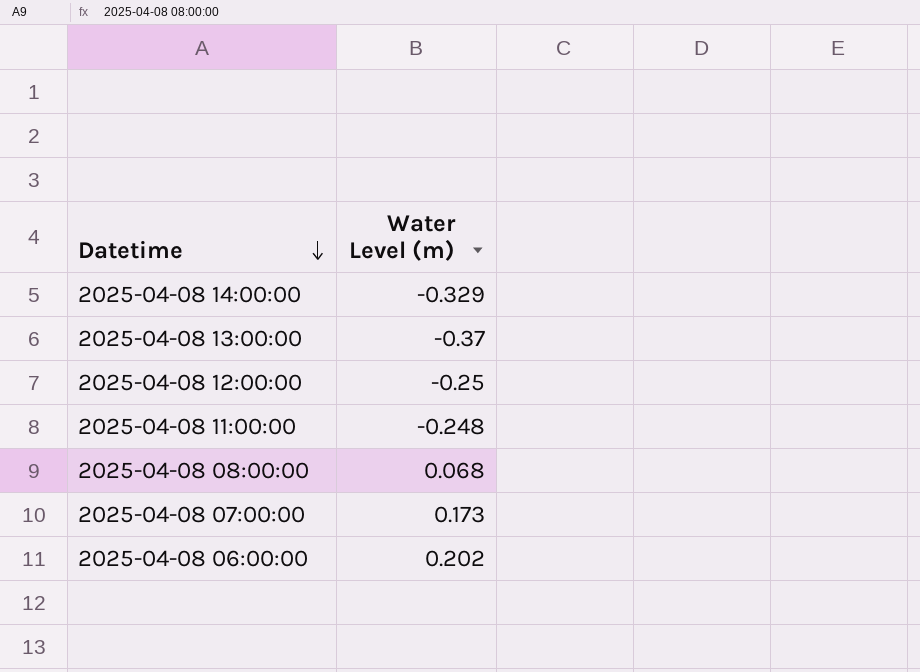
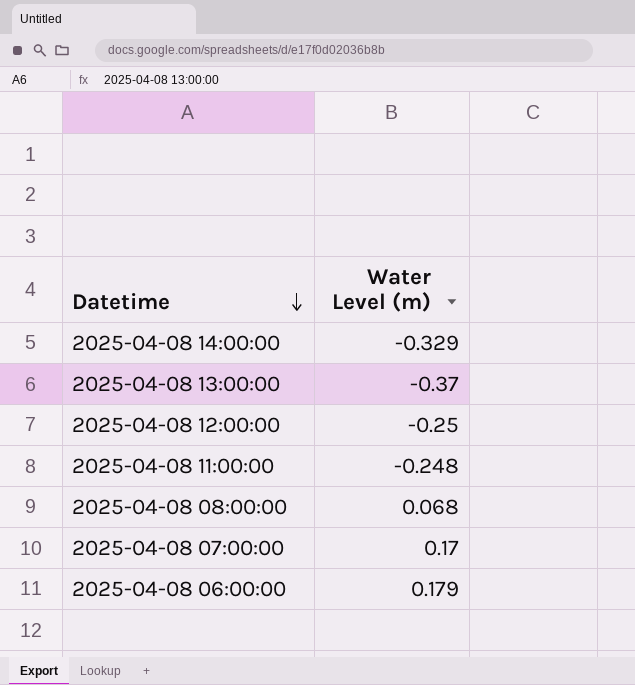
2025-04-08 07:00:00 | Water Level (m): 0.173 -> 0.17
2025-04-08 06:00:00 | Water Level (m): 0.202 -> 0.179

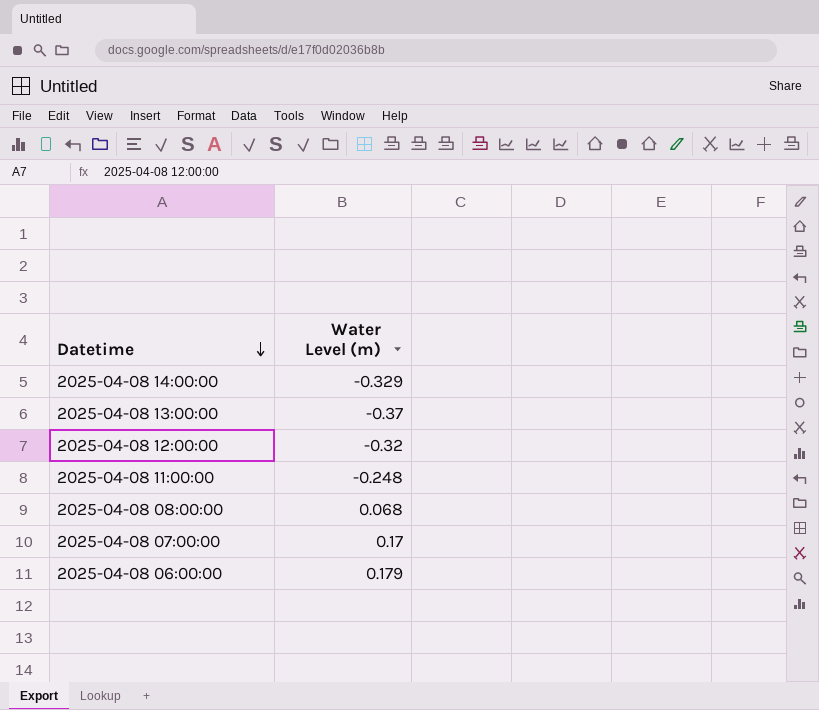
2025-04-08 12:00:00 | Water Level (m): -0.25 -> -0.32

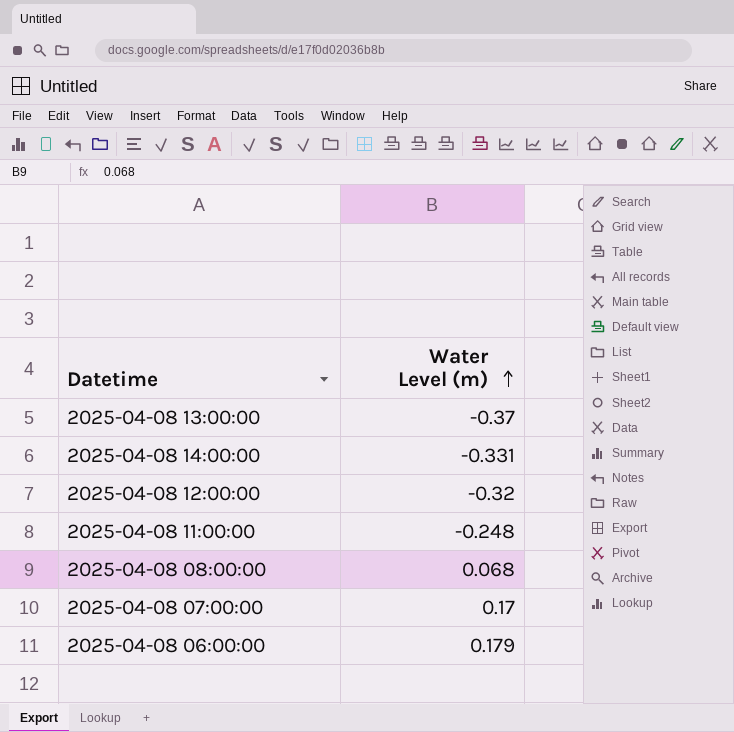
row order: Datetime descending -> Water Level (m) ascending
2025-04-08 14:00:00 | Water Level (m): -0.329 -> -0.331

